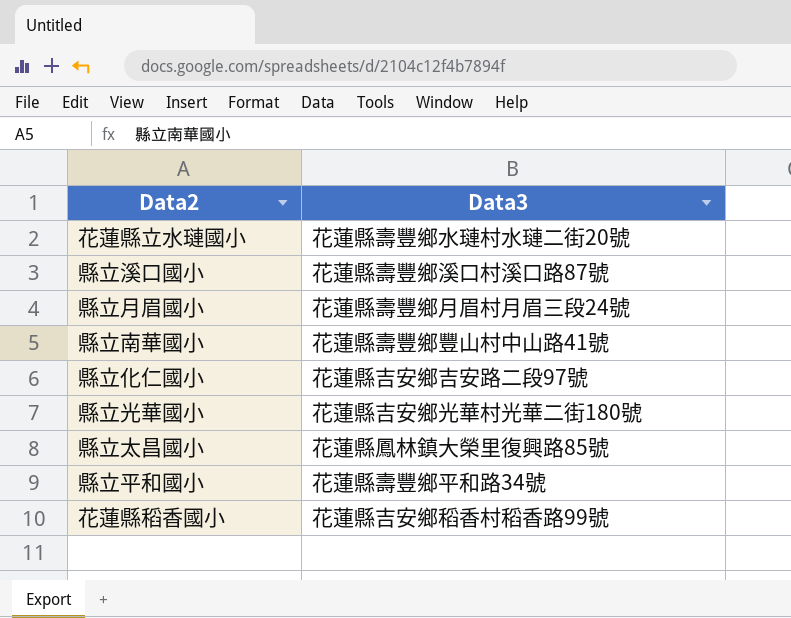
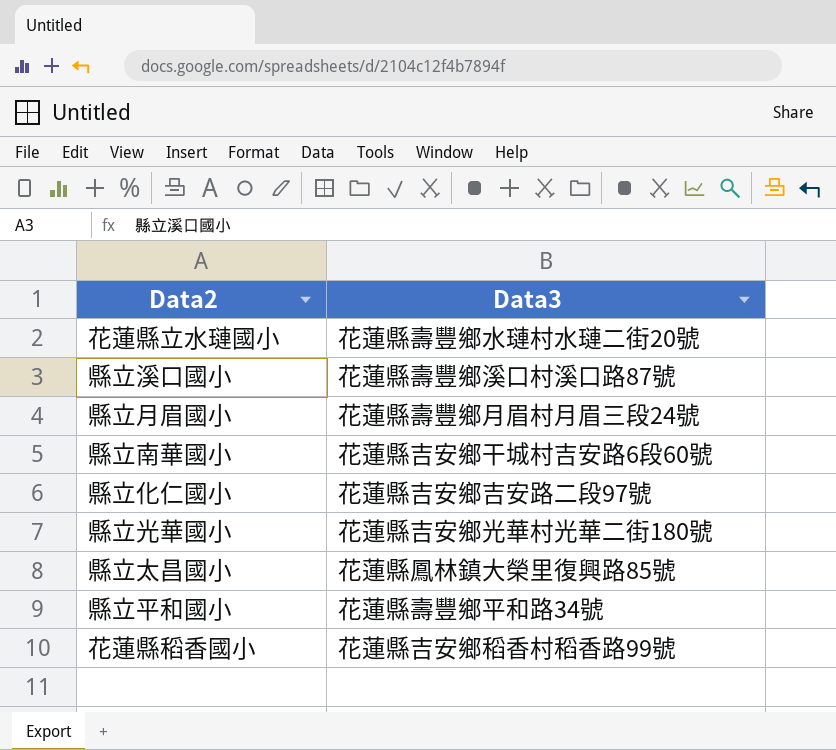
縣立南華國小 | Data3: 花蓮縣壽豐鄉豐山村中山路41號 -> 花蓮縣吉安鄉干城村吉安路6段60號

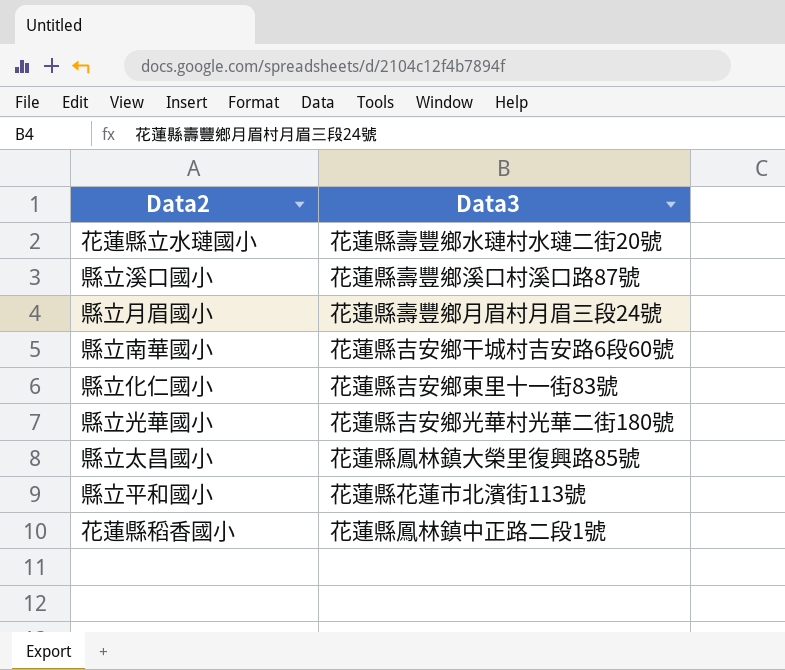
縣立化仁國小 | Data3: 花蓮縣吉安鄉吉安路二段97號 -> 花蓮縣吉安鄉東里十一街83號
縣立平和國小 | Data3: 花蓮縣壽豐鄉平和路34號 -> 花蓮縣花蓮市北濱街113號
花蓮縣稻香國小 | Data3: 花蓮縣吉安鄉稻香村稻香路99號 -> 花蓮縣鳳林鎮中正路二段1號

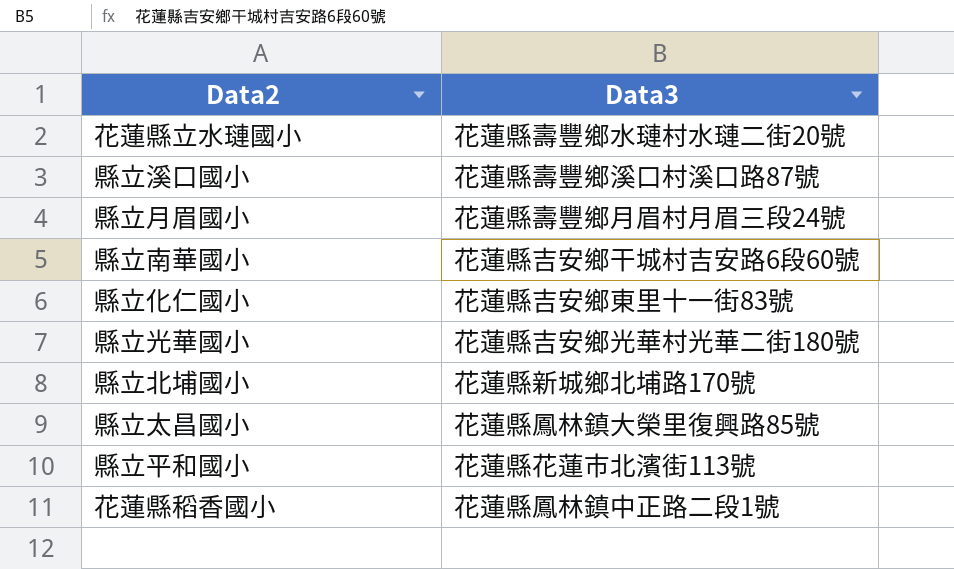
row 縣立北埔國小: none -> 花蓮縣新城鄉北埔路170號

